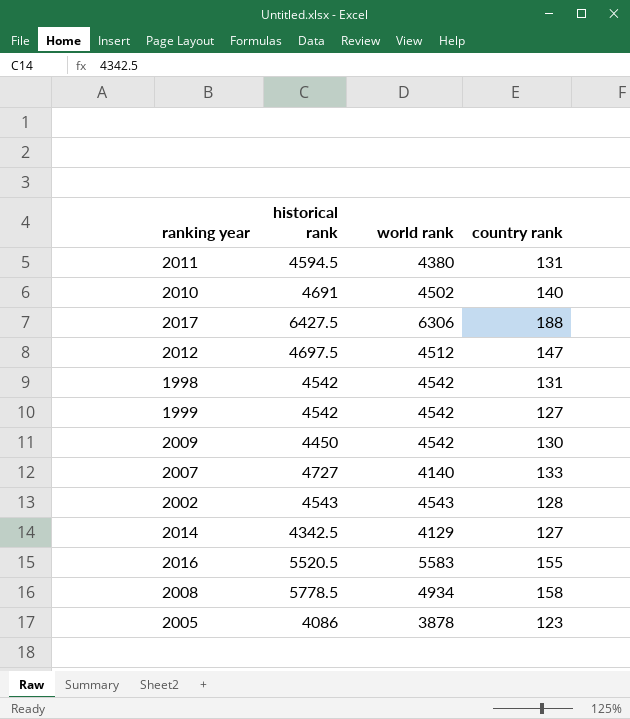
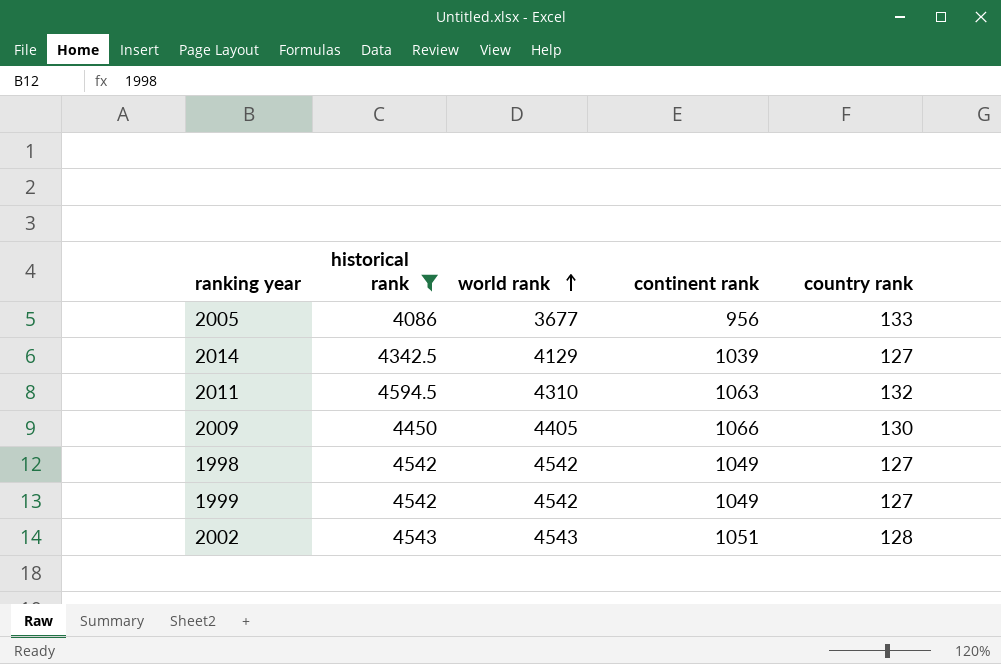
filter: none -> historical rank <= 4594.5
row order: none -> world rank ascending
column continent rank | position: none -> 4
2005 | world rank: 3878 -> 3677
2005 | country rank: 123 -> 133
2011 | world rank: 4380 -> 4310
2011 | country rank: 131 -> 132
2009 | world rank: 4542 -> 4405
1998 | country rank: 131 -> 127

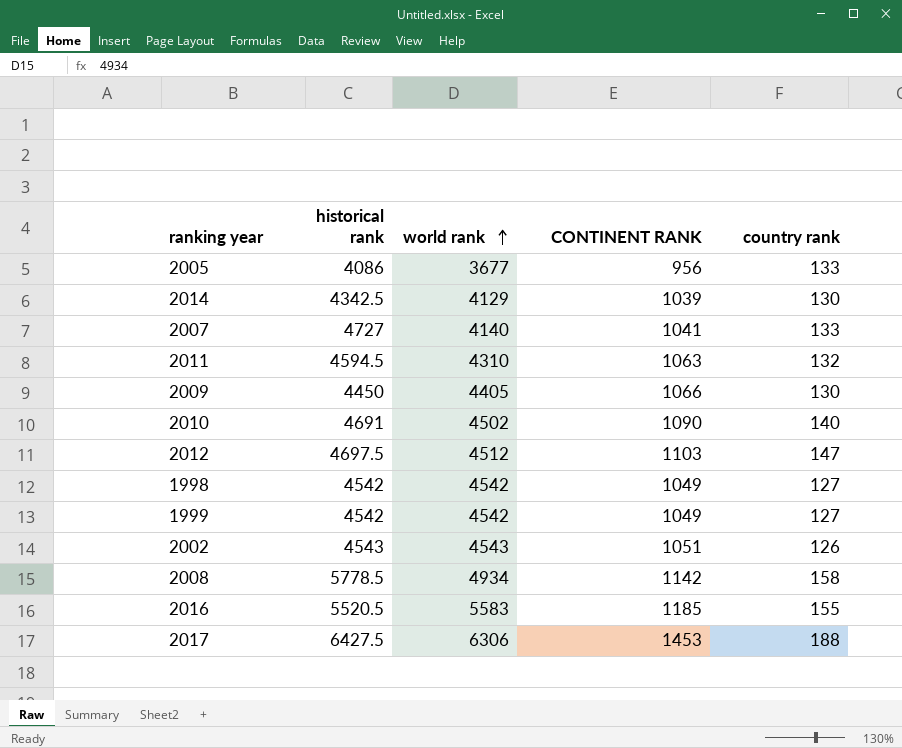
filter: historical rank <= 4594.5 -> none
column name: continent rank -> CONTINENT RANK
2014 | country rank: 127 -> 130
2002 | country rank: 128 -> 126

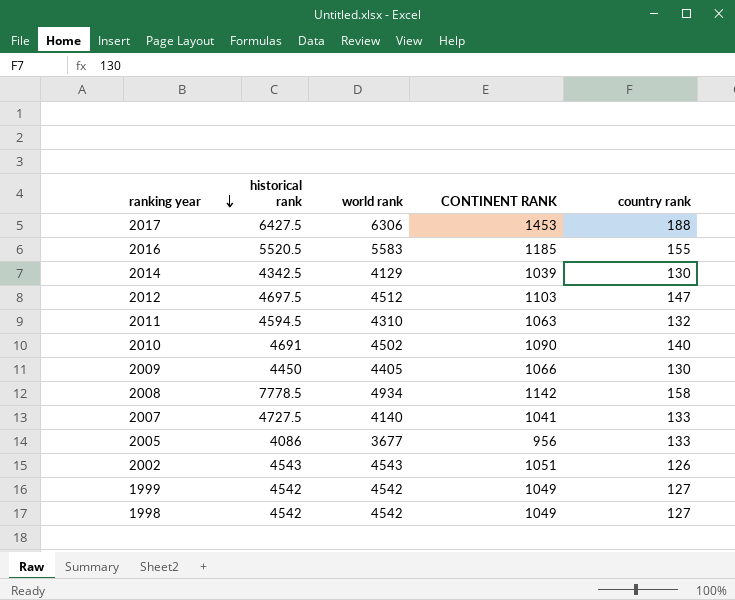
row order: world rank ascending -> ranking year descending
2008 | historical rank: 5778.5 -> 7778.5
2007 | historical rank: 4727 -> 4727.5

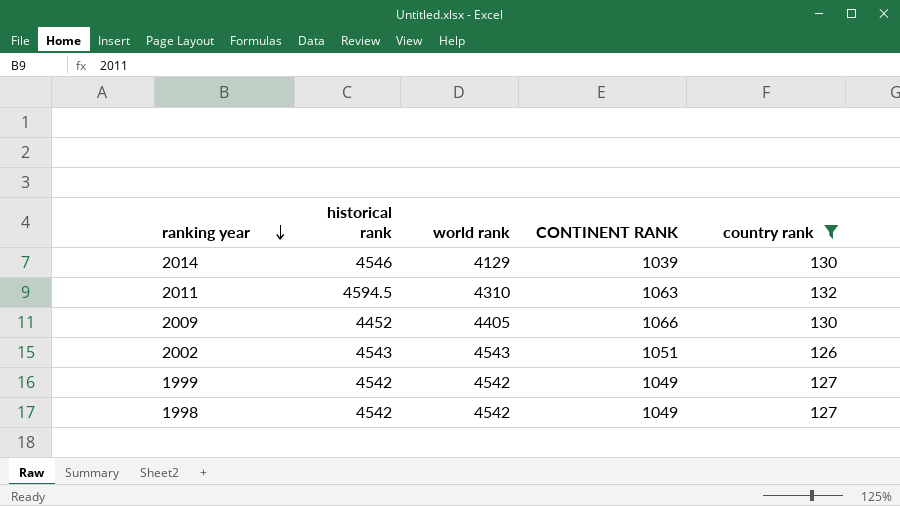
filter: none -> country rank <= 132
2014 | historical rank: 4342.5 -> 4546
2009 | historical rank: 4450 -> 4452

